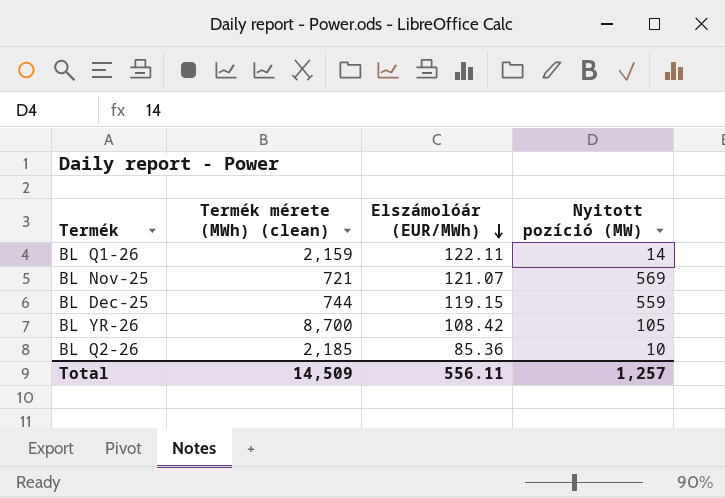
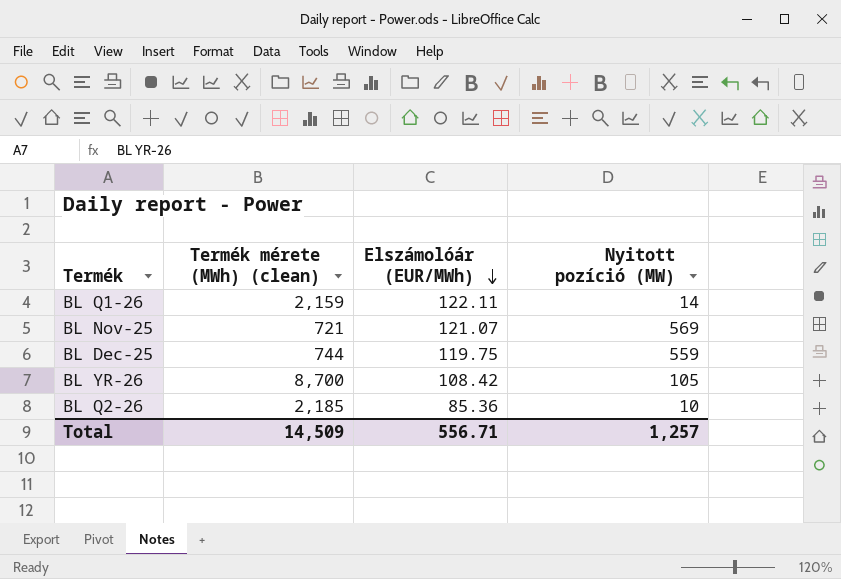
BL Dec-25 | Elszámolóár (EUR/MWh): 119.15 -> 119.75
Total | Elszámolóár (EUR/MWh): 556.11 -> 556.71

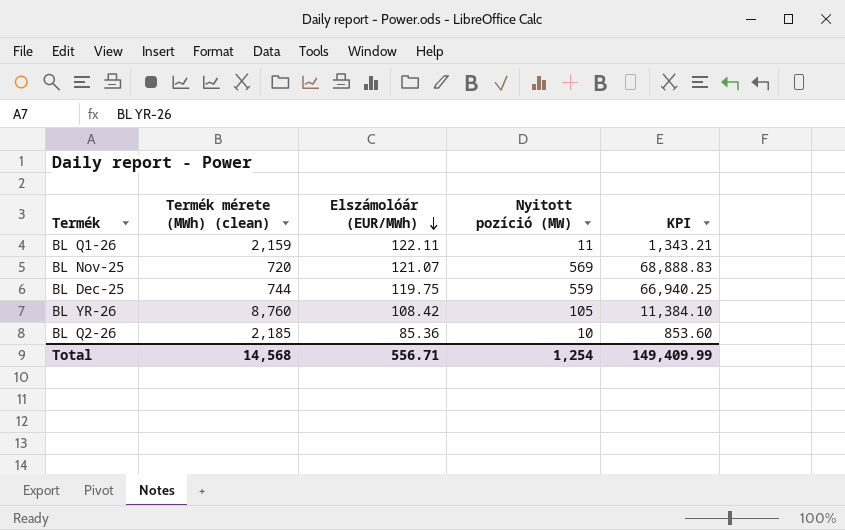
column KPI | formula: none -> [Elszámolóár (EUR/MWh)] * [Nyitott pozíció (MW)]
BL Q1-26 | Nyitott pozíció (MW): 14 -> 11
BL Nov-25 | Termék mérete (MWh) (clean): 721 -> 720
BL YR-26 | Termék mérete (MWh) (clean): 8,700 -> 8,760
Total | Termék mérete (MWh) (clean): 14,509 -> 14,568
Total | Nyitott pozíció (MW): 1,257 -> 1,254

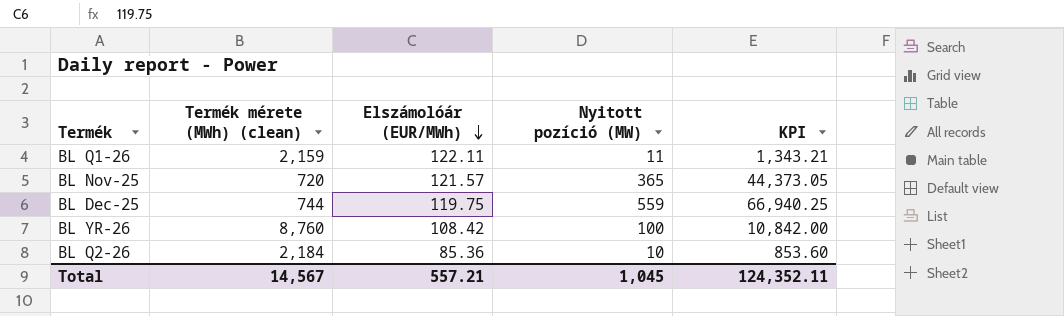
BL Nov-25 | Elszámolóár (EUR/MWh): 121.07 -> 121.57
BL Nov-25 | Nyitott pozíció (MW): 569 -> 365
BL Nov-25 | KPI: 68,888.83 -> 44,373.05
BL YR-26 | Nyitott pozíció (MW): 105 -> 100
BL YR-26 | KPI: 11,384.10 -> 10,842.00
BL Q2-26 | Termék mérete (MWh) (clean): 2,185 -> 2,184
Total | Termék mérete (MWh) (clean): 14,568 -> 14,567
Total | Elszámolóár (EUR/MWh): 556.71 -> 557.21
Total | Nyitott pozíció (MW): 1,254 -> 1,045
Total | KPI: 149,409.99 -> 124,352.11

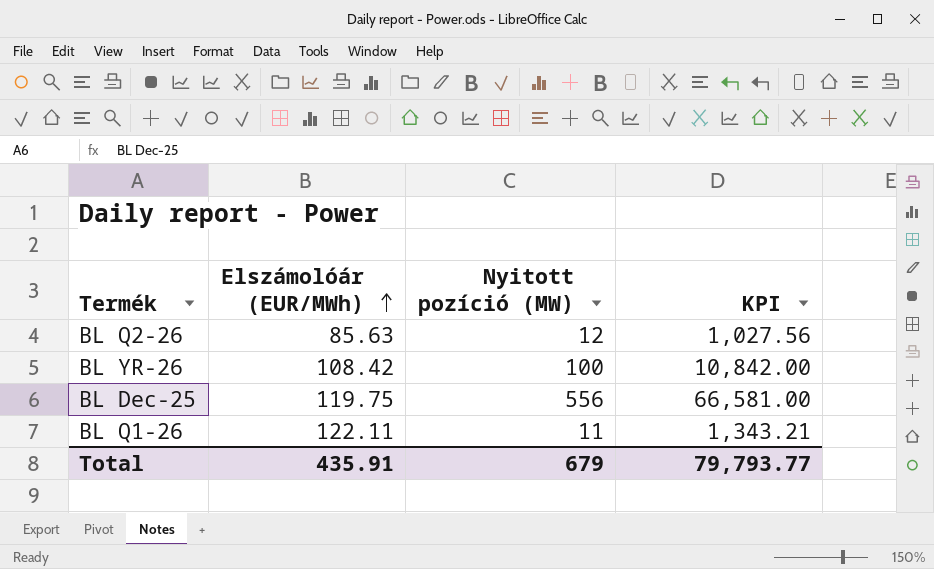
row order: Elszámolóár (EUR/MWh) descending -> Elszámolóár (EUR/MWh) ascending
column Termék mérete (MWh) (clean) | position: 2 -> none
row BL Nov-25: 720 | 121.57 | 365 | 44,373.05 -> none
BL Q2-26 | Elszámolóár (EUR/MWh): 85.36 -> 85.63
BL Q2-26 | Nyitott pozíció (MW): 10 -> 12
BL Q2-26 | KPI: 853.60 -> 1,027.56
BL Dec-25 | Nyitott pozíció (MW): 559 -> 556
BL Dec-25 | KPI: 66,940.25 -> 66,581.00
Total | Elszámolóár (EUR/MWh): 557.21 -> 435.91
Total | Nyitott pozíció (MW): 1,045 -> 679
Total | KPI: 124,352.11 -> 79,793.77

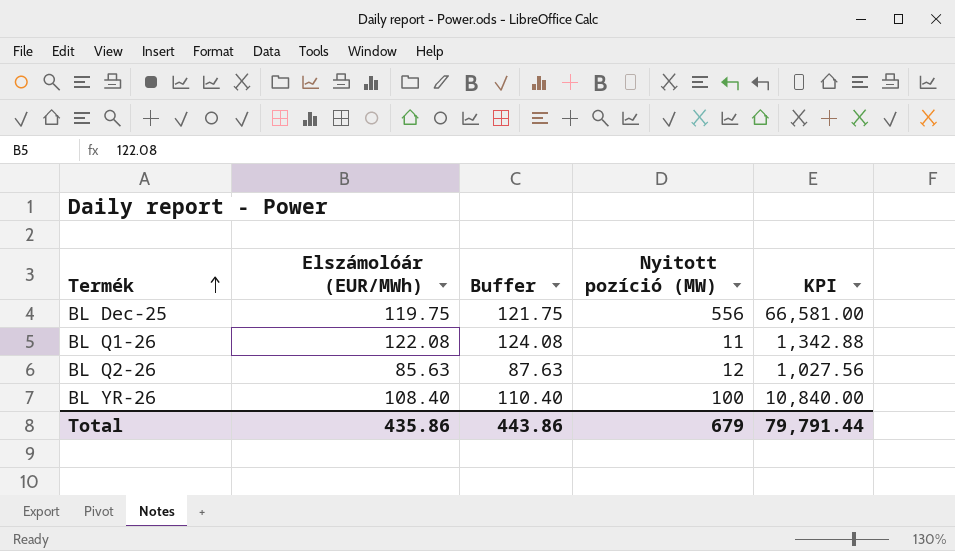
row order: Elszámolóár (EUR/MWh) ascending -> Termék ascending
column Buffer | formula: none -> [Elszámolóár (EUR/MWh)] + 2
BL Q1-26 | Elszámolóár (EUR/MWh): 122.11 -> 122.08
BL Q1-26 | KPI: 1,343.21 -> 1,342.88
BL YR-26 | Elszámolóár (EUR/MWh): 108.42 -> 108.40
BL YR-26 | KPI: 10,842.00 -> 10,840.00
Total | Elszámolóár (EUR/MWh): 435.91 -> 435.86
Total | KPI: 79,793.77 -> 79,791.44

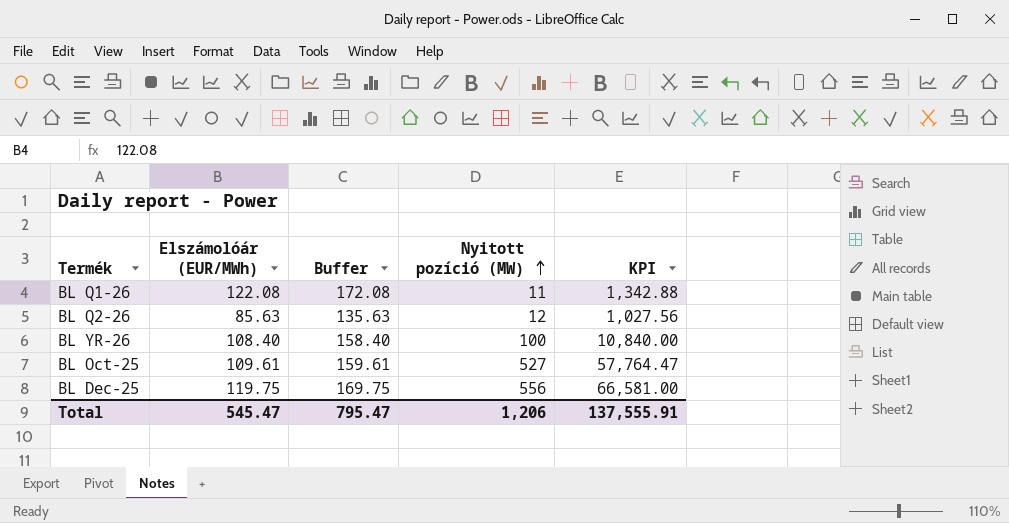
row order: Termék ascending -> Nyitott pozíció (MW) ascending
column Buffer | formula: [Elszámolóár (EUR/MWh)] + 2 -> [Elszámolóár (EUR/MWh)] + 50
row BL Oct-25: none -> 109.61 | 159.61 | 527 | 57,764.47
Total | Elszámolóár (EUR/MWh): 435.86 -> 545.47
Total | Buffer: 443.86 -> 795.47
Total | Nyitott pozíció (MW): 679 -> 1,206
Total | KPI: 79,791.44 -> 137,555.91

